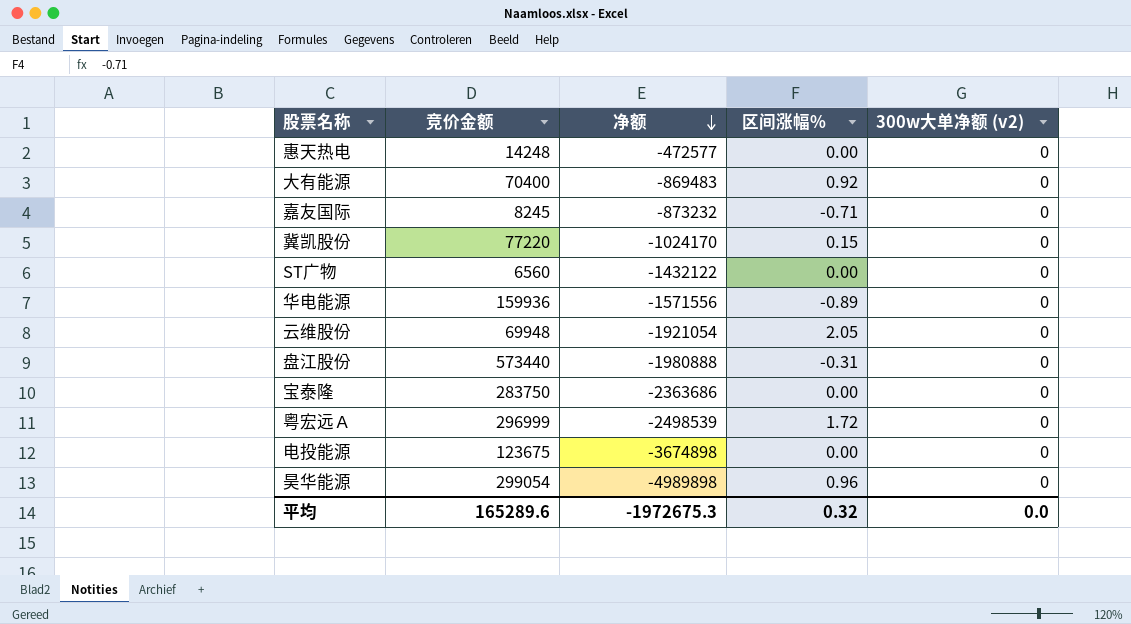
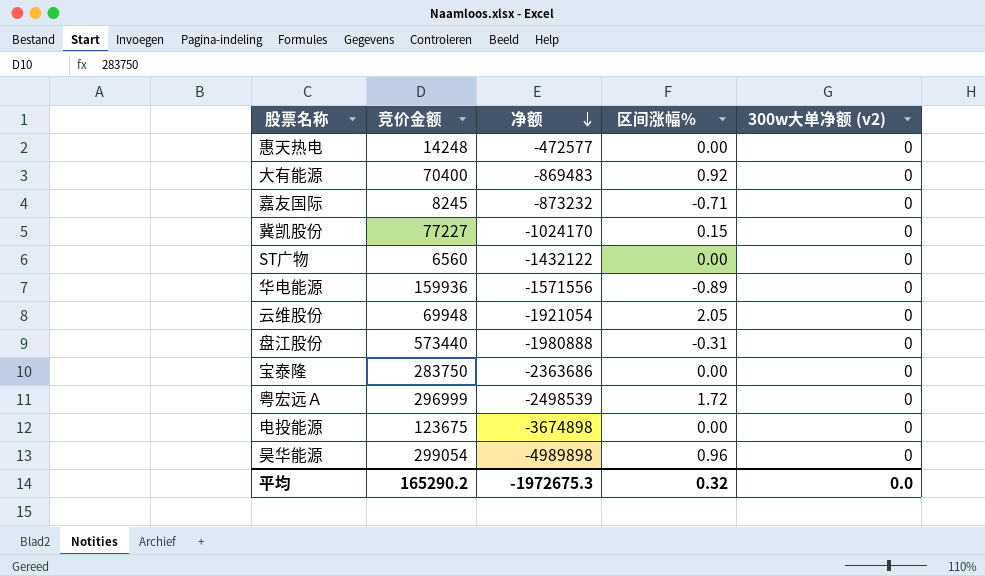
冀凯股份 | 竞价金额: 77220 -> 77227
平均 | 竞价金额: 165289.6 -> 165290.2

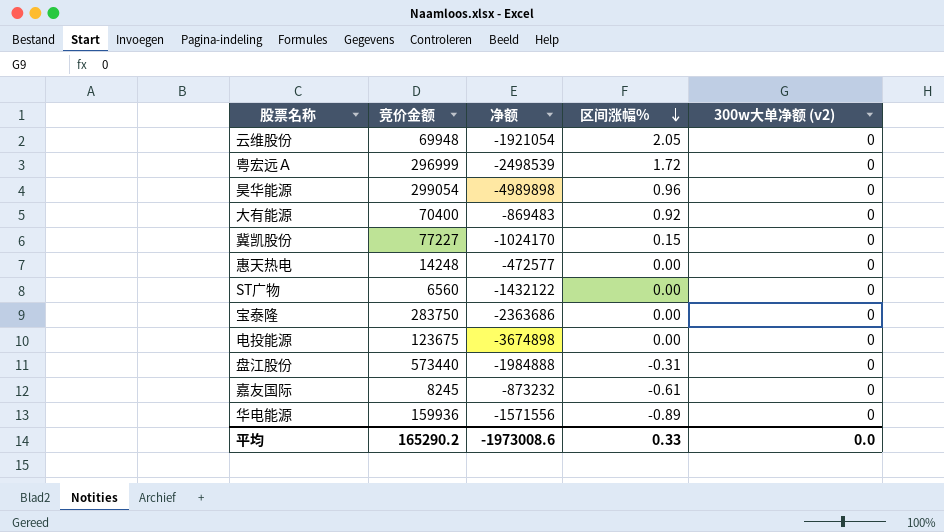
row order: 净额 descending -> 区间涨幅% descending
盘江股份 | 净额: -1980888 -> -1984888
嘉友国际 | 区间涨幅%: -0.71 -> -0.61
平均 | 净额: -1972675.3 -> -1973008.6
平均 | 区间涨幅%: 0.32 -> 0.33

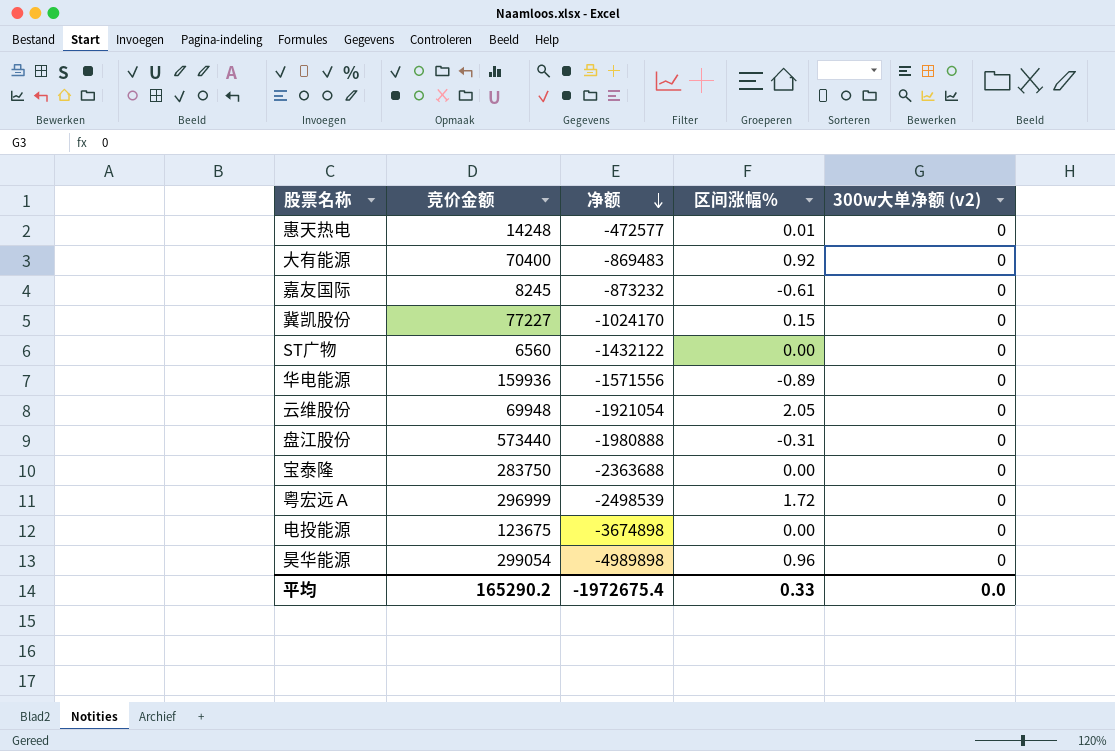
row order: 区间涨幅% descending -> 净额 descending
惠天热电 | 区间涨幅%: 0.00 -> 0.01
盘江股份 | 净额: -1984888 -> -1980888
宝泰隆 | 净额: -2363686 -> -2363688
平均 | 净额: -1973008.6 -> -1972675.4

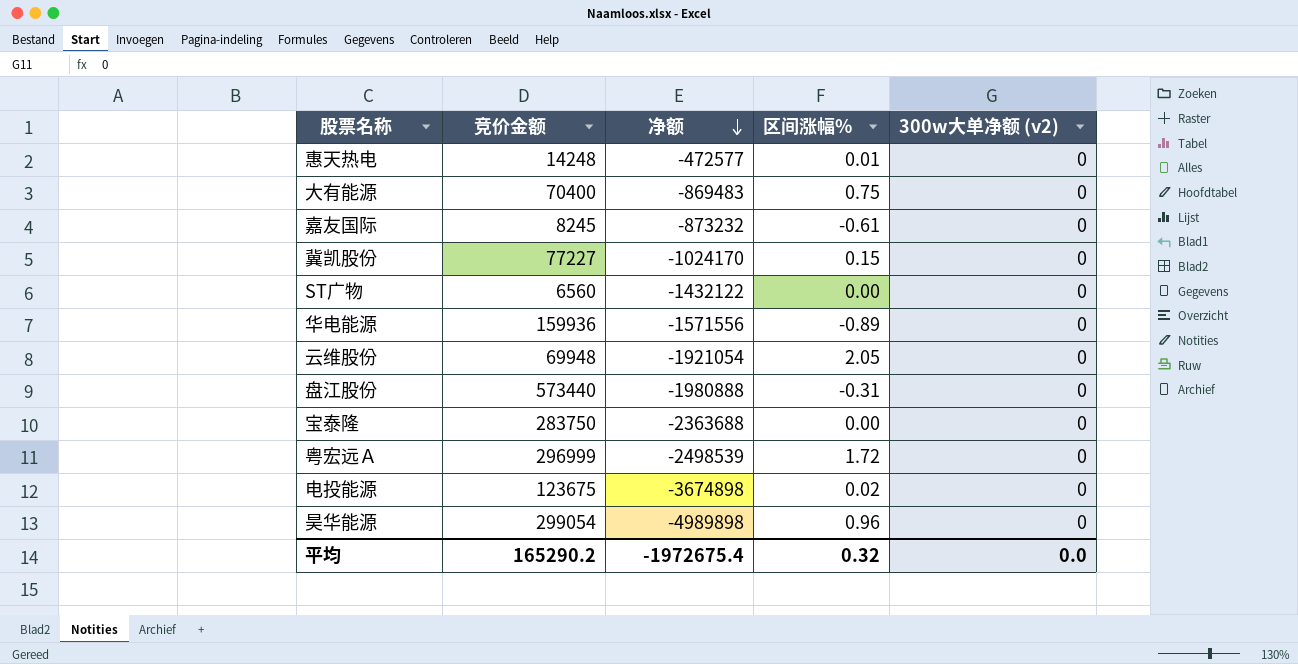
大有能源 | 区间涨幅%: 0.92 -> 0.75
电投能源 | 区间涨幅%: 0.00 -> 0.02
平均 | 区间涨幅%: 0.33 -> 0.32

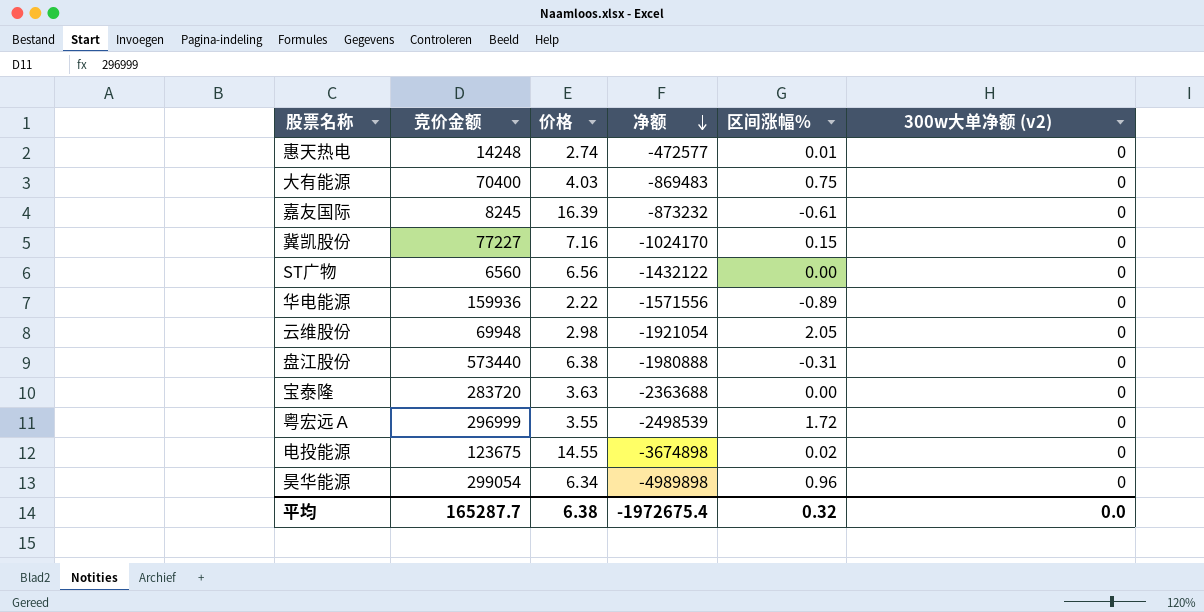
column 价格 | position: none -> 3
宝泰隆 | 竞价金额: 283750 -> 283720
平均 | 竞价金额: 165290.2 -> 165287.7

